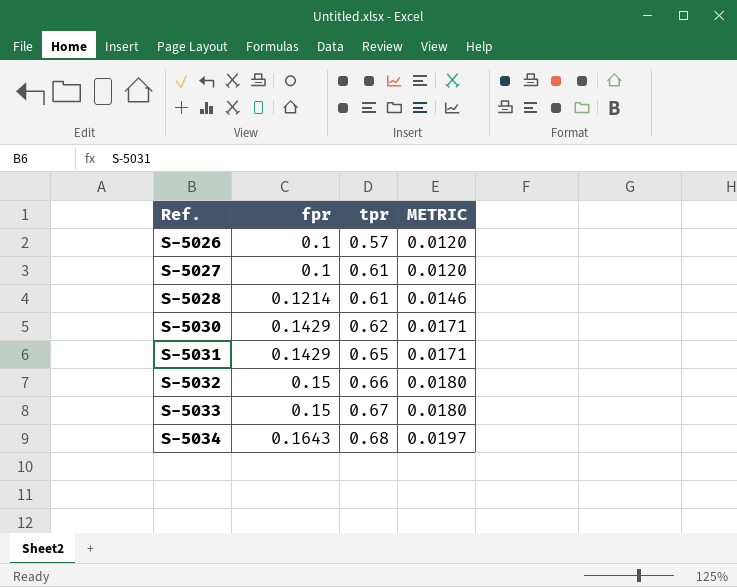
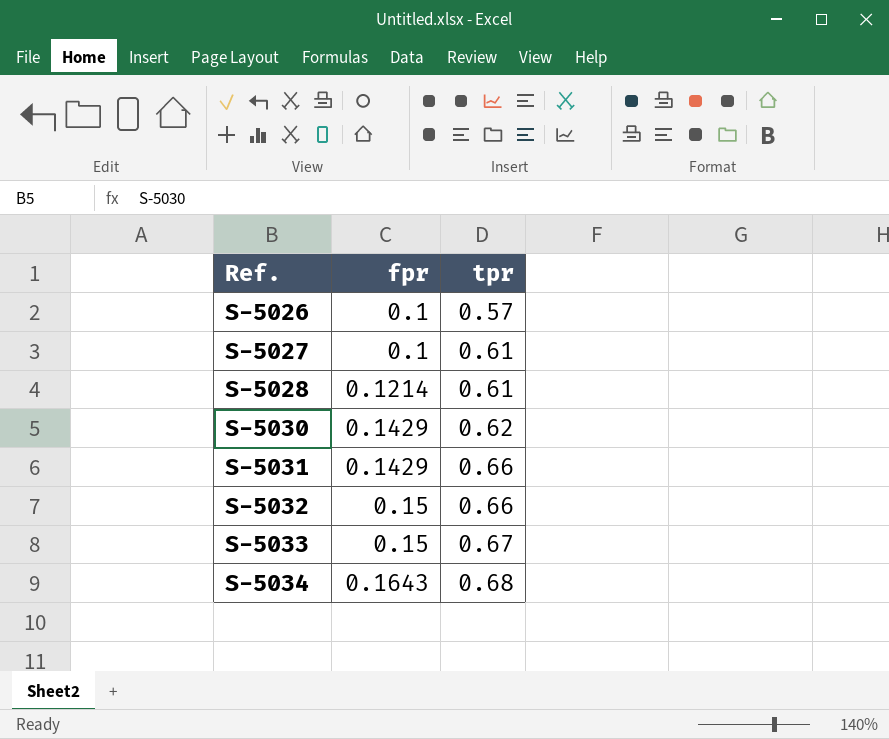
column METRIC | formula: [fpr] * 0.12 -> none
S-5031 | tpr: 0.65 -> 0.66

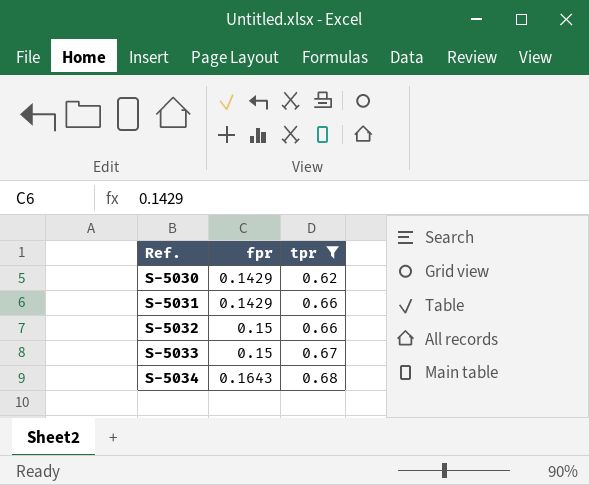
filter: none -> tpr >= 0.62

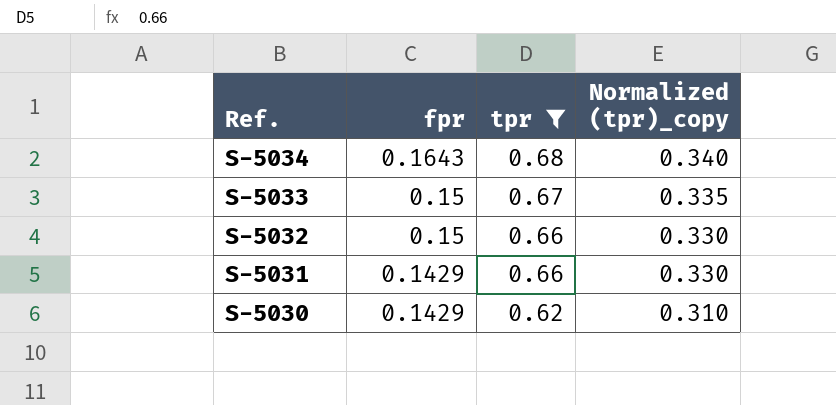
row order: Ref. ascending -> Ref. descending
column Normalized (tpr)_copy | formula: none -> [tpr] * 0.5

